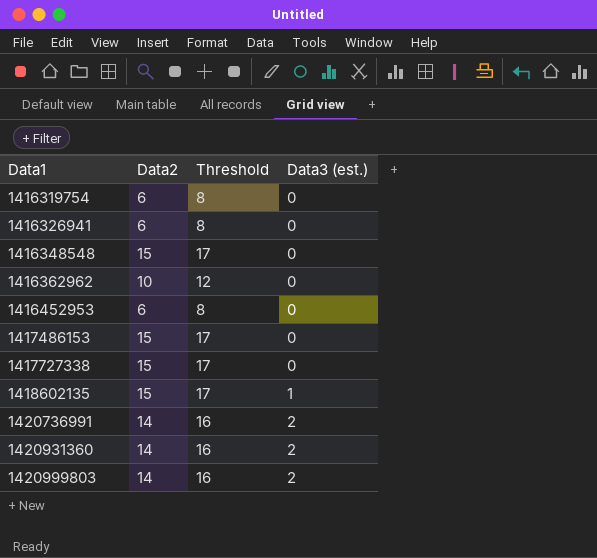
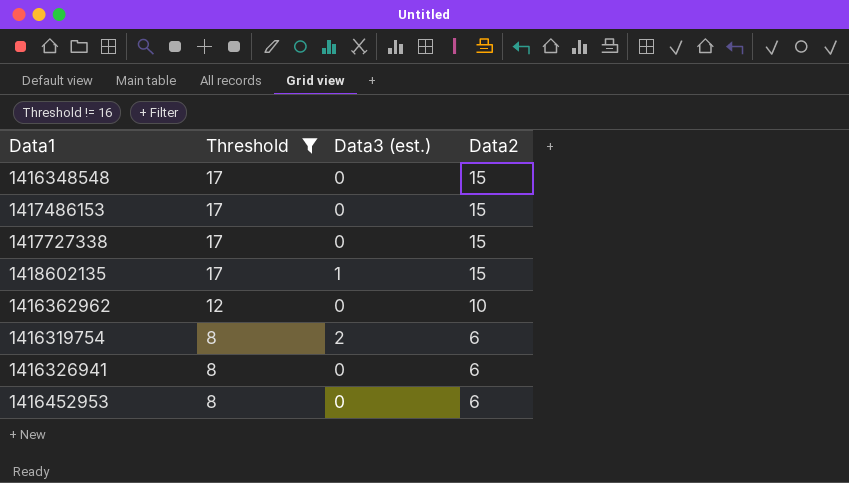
filter: none -> Threshold != 16
row order: Data1 ascending -> Threshold descending
column Data2 | position: 2 -> 4
1416319754 | Data3 (est.): 0 -> 2

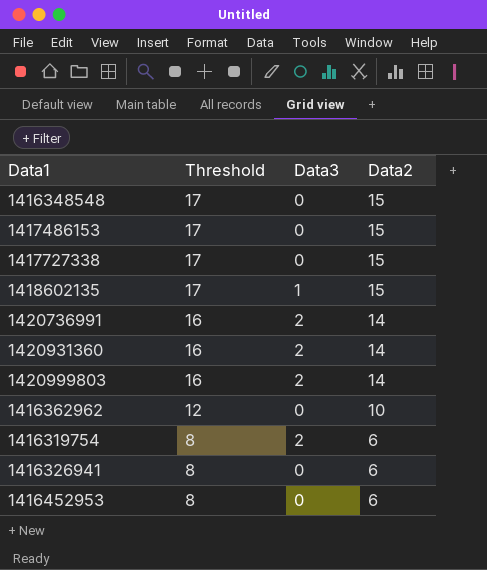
filter: Threshold != 16 -> none
column name: Data3 (est.) -> Data3

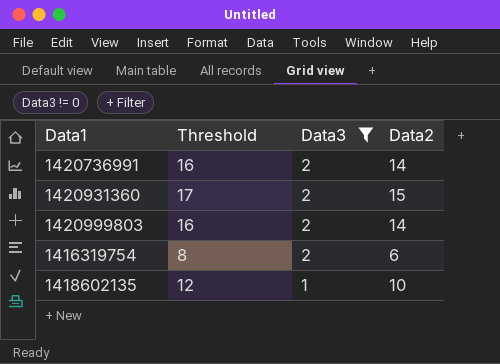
filter: none -> Data3 != 0
row order: Threshold descending -> Data3 descending
1420931360 | Threshold: 16 -> 17
1420931360 | Data2: 14 -> 15
1418602135 | Threshold: 17 -> 12
1418602135 | Data2: 15 -> 10

